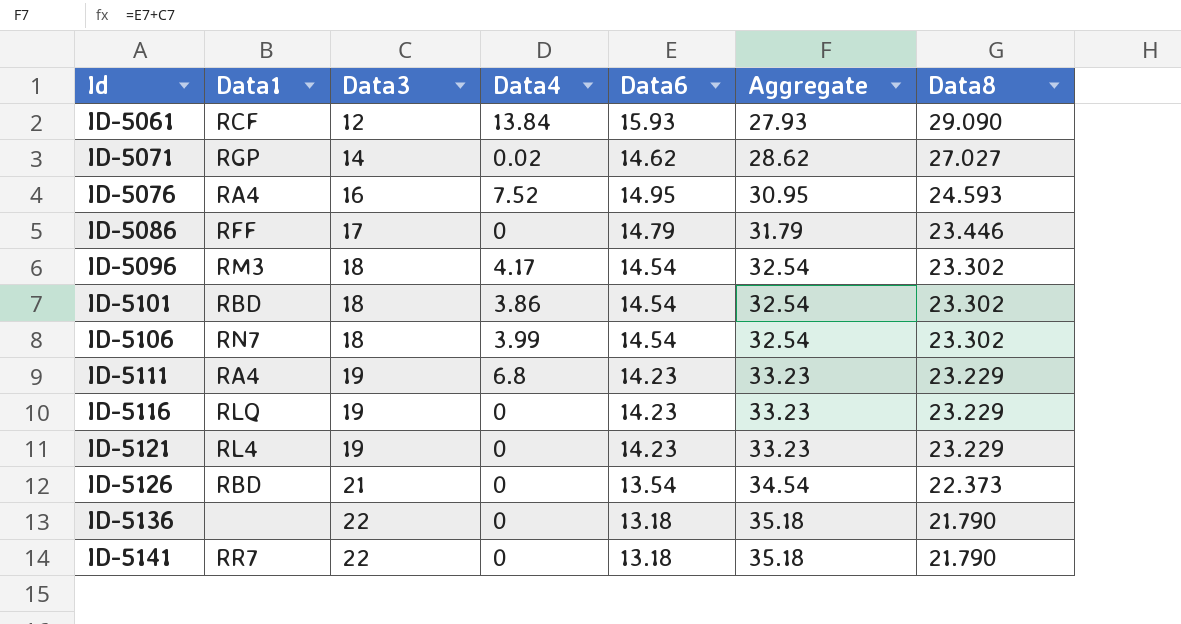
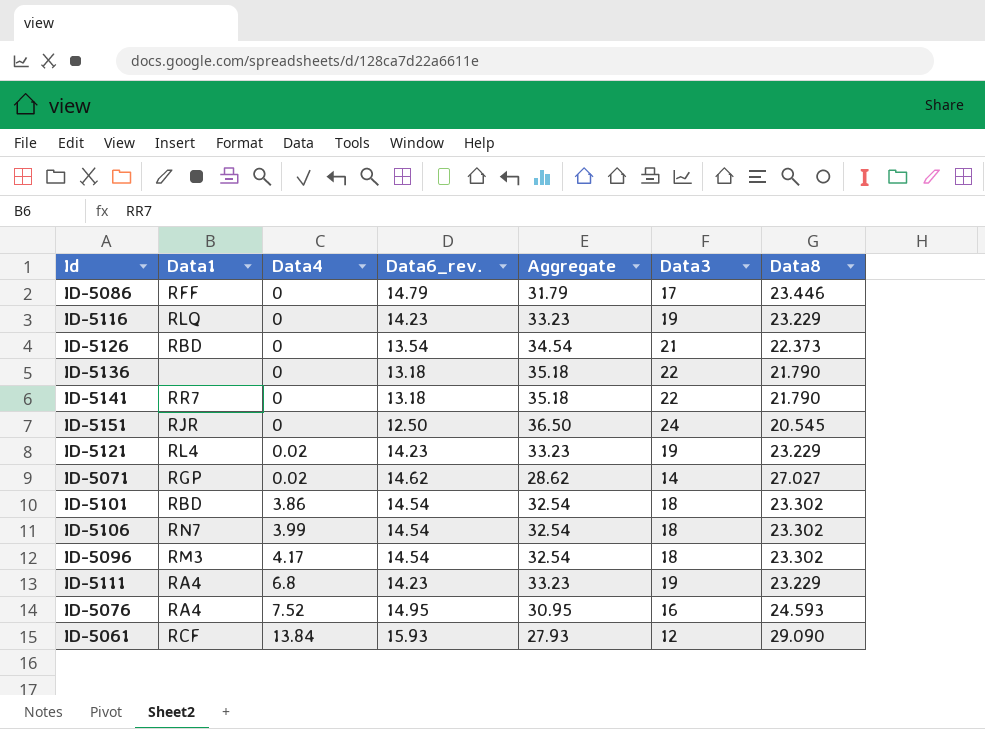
row order: Id ascending -> Data4 ascending
column name: Data6 -> Data6_rev.
column Data3 | position: 3 -> 6
row ID-5151: none -> RJR | 0 | 12.50 | 36.50 | 24 | 20.545
ID-5121 | Data4: 0 -> 0.02

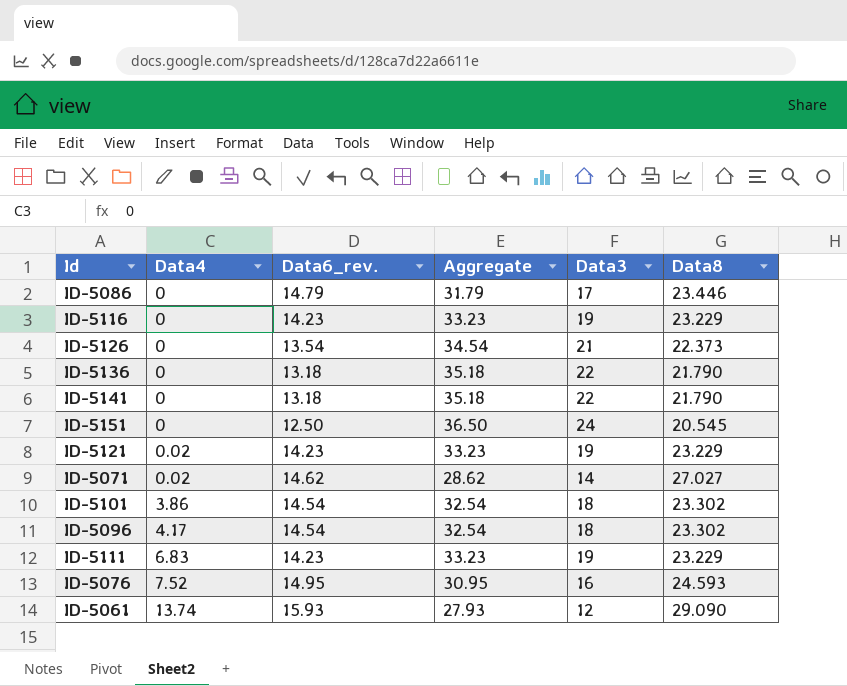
column Data1 | position: 2 -> none
row ID-5106: RN7 | 3.99 | 14.54 | 32.54 | 18 | 23.302 -> none
ID-5111 | Data4: 6.8 -> 6.83
ID-5061 | Data4: 13.84 -> 13.74

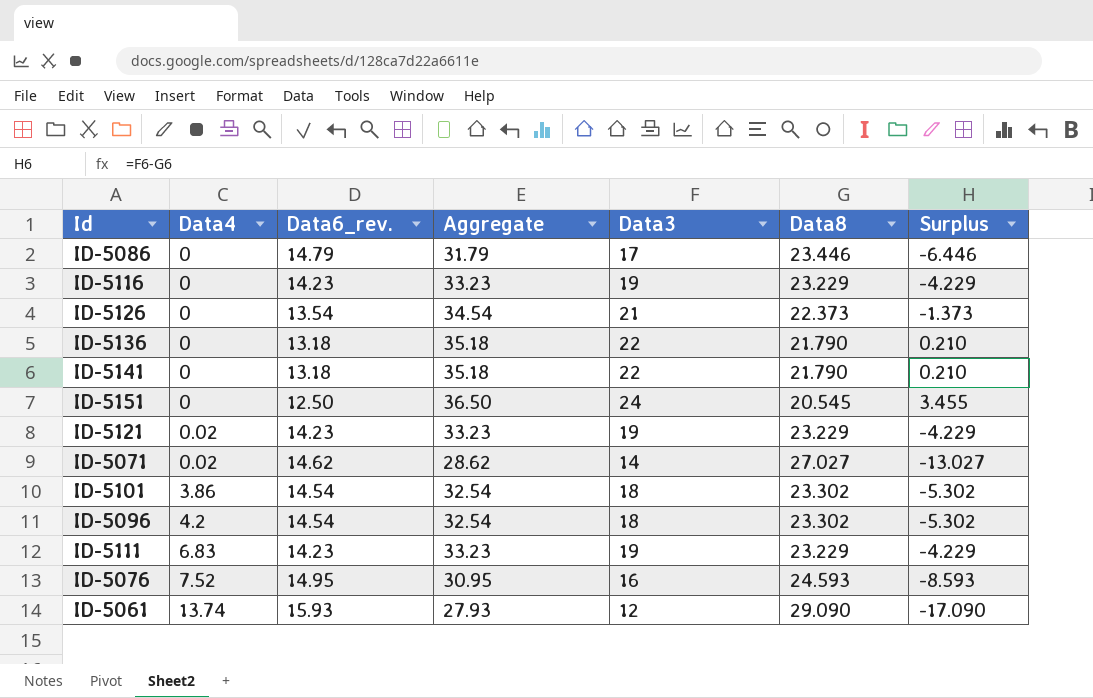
column Surplus | formula: none -> [Data3] - [Data8]
ID-5096 | Data4: 4.17 -> 4.2

